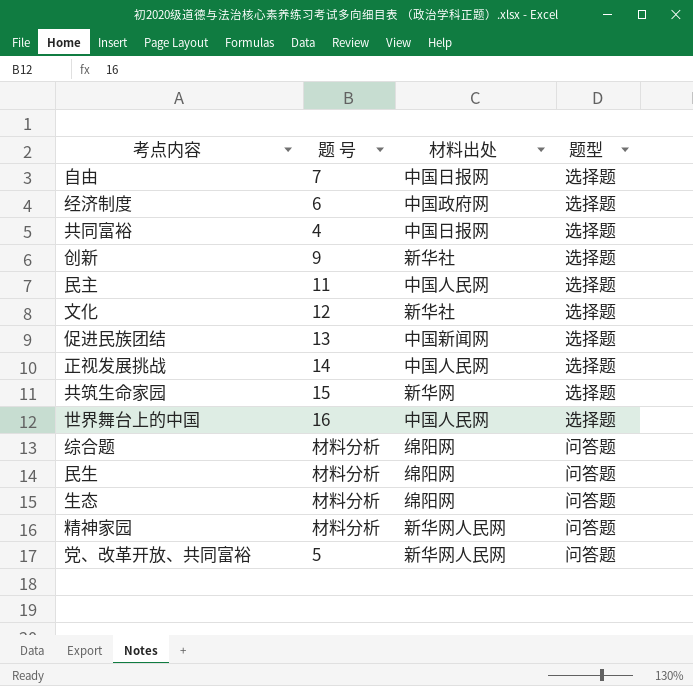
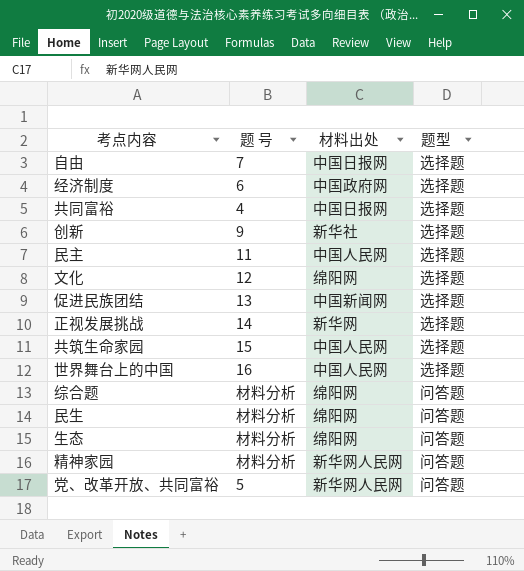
文化 | 材料出处: 新华社 -> 绵阳网
正视发展挑战 | 材料出处: 中国人民网 -> 新华网
共筑生命家园 | 材料出处: 新华网 -> 中国人民网

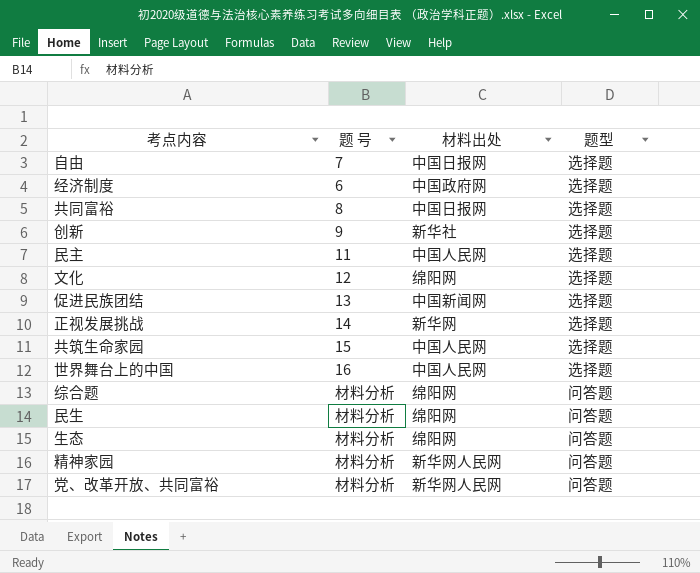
共同富裕 | 题 号: 4 -> 8
党、改革开放、共同富裕 | 题 号: 5 -> 材料分析

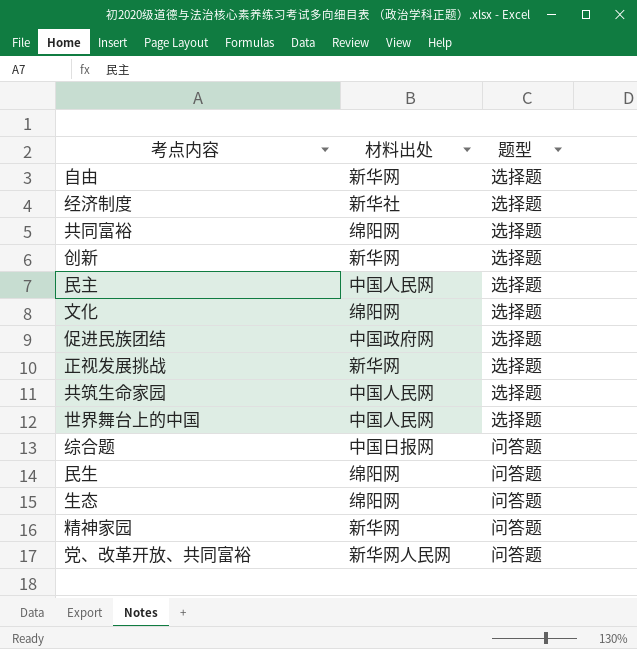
column 题 号 | position: 2 -> none
自由 | 材料出处: 中国日报网 -> 新华网
经济制度 | 材料出处: 中国政府网 -> 新华社
共同富裕 | 材料出处: 中国日报网 -> 绵阳网
创新 | 材料出处: 新华社 -> 新华网
促进民族团结 | 材料出处: 中国新闻网 -> 中国政府网
综合题 | 材料出处: 绵阳网 -> 中国日报网
精神家园 | 材料出处: 新华网人民网 -> 新华网

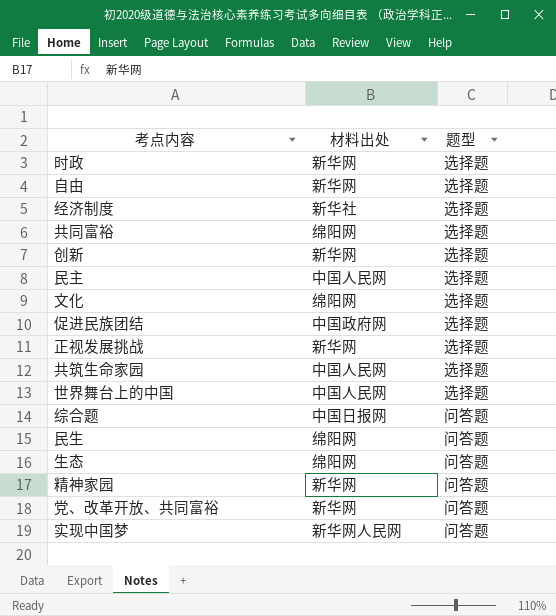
row 时政: none -> 新华网 | 选择题
党、改革开放、共同富裕 | 材料出处: 新华网人民网 -> 新华网
row 实现中国梦: none -> 新华网人民网 | 问答题

